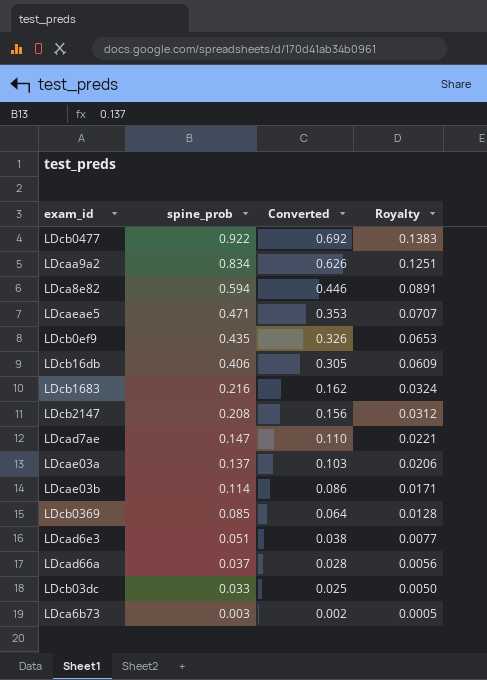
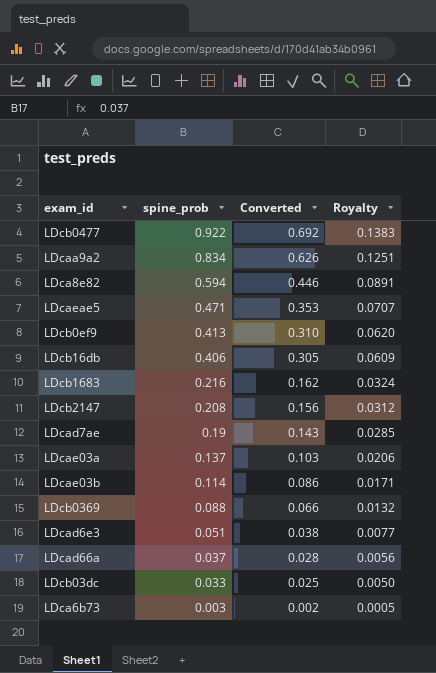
LDcb0ef9 | spine_prob: 0.435 -> 0.413
LDcb0ef9 | Converted: 0.326 -> 0.310
LDcb0ef9 | Royalty: 0.0653 -> 0.0620
LDcad7ae | spine_prob: 0.147 -> 0.19
LDcad7ae | Converted: 0.110 -> 0.143
LDcad7ae | Royalty: 0.0221 -> 0.0285
LDcb0369 | spine_prob: 0.085 -> 0.088
LDcb0369 | Converted: 0.064 -> 0.066
LDcb0369 | Royalty: 0.0128 -> 0.0132

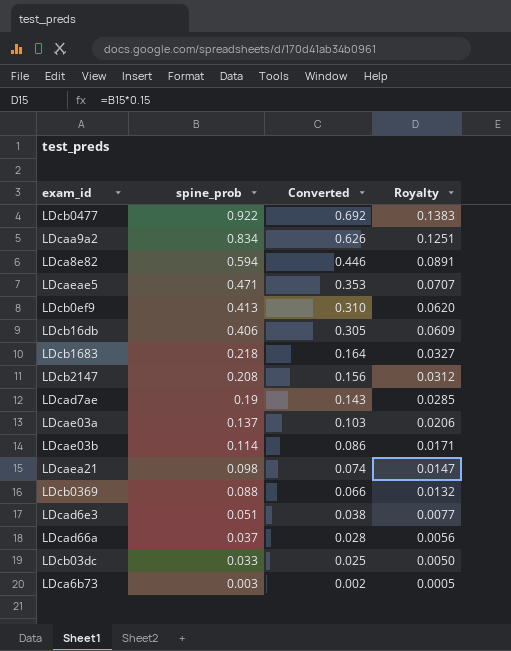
LDcb1683 | spine_prob: 0.216 -> 0.218
LDcb1683 | Converted: 0.162 -> 0.164
LDcb1683 | Royalty: 0.0324 -> 0.0327
row LDcaea21: none -> 0.098 | 0.074 | 0.0147

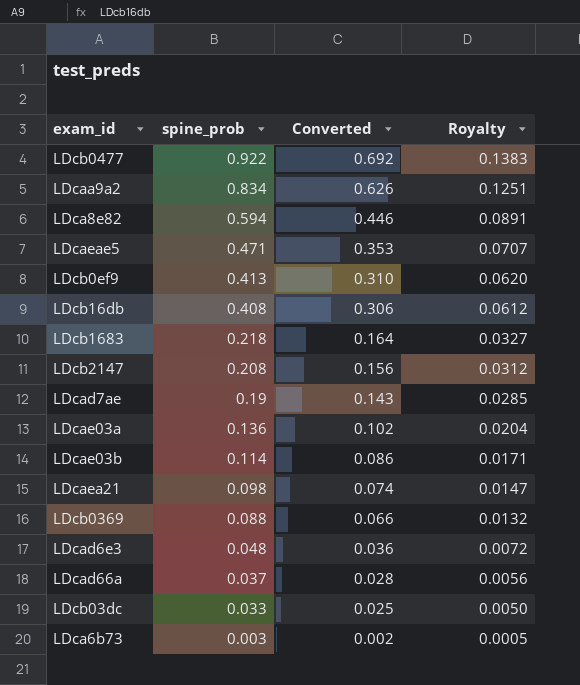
LDcb16db | spine_prob: 0.406 -> 0.408
LDcb16db | Converted: 0.305 -> 0.306
LDcb16db | Royalty: 0.0609 -> 0.0612
LDcae03a | spine_prob: 0.137 -> 0.136
LDcae03a | Converted: 0.103 -> 0.102
LDcae03a | Royalty: 0.0206 -> 0.0204
LDcad6e3 | spine_prob: 0.051 -> 0.048
LDcad6e3 | Converted: 0.038 -> 0.036
LDcad6e3 | Royalty: 0.0077 -> 0.0072

